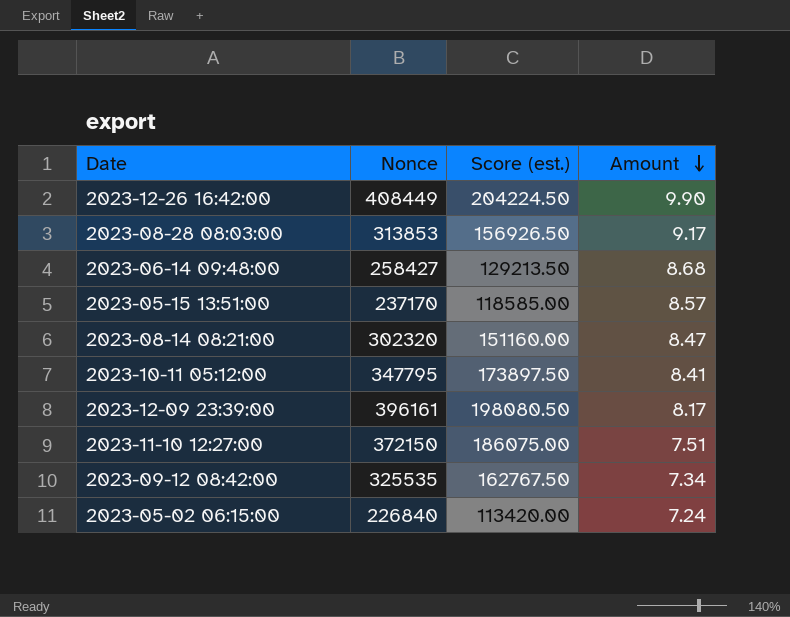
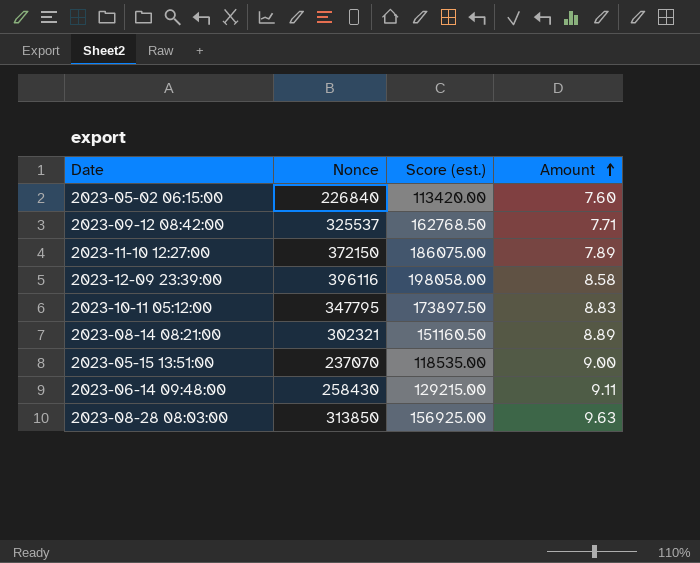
row order: Amount descending -> Amount ascending
row 2023-12-26 16:42:00: 408449 | 204224.50 | 9.90 -> none
2023-05-02 06:15:00 | Amount: 7.24 -> 7.60
2023-09-12 08:42:00 | Nonce: 325535 -> 325537
2023-09-12 08:42:00 | Score (est.): 162767.50 -> 162768.50
2023-09-12 08:42:00 | Amount: 7.34 -> 7.71
2023-11-10 12:27:00 | Amount: 7.51 -> 7.89
2023-12-09 23:39:00 | Nonce: 396161 -> 396116
2023-12-09 23:39:00 | Score (est.): 198080.50 -> 198058.00
2023-12-09 23:39:00 | Amount: 8.17 -> 8.58
2023-10-11 05:12:00 | Amount: 8.41 -> 8.83
2023-08-14 08:21:00 | Nonce: 302320 -> 302321
2023-08-14 08:21:00 | Score (est.): 151160.00 -> 151160.50
2023-08-14 08:21:00 | Amount: 8.47 -> 8.89
2023-05-15 13:51:00 | Nonce: 237170 -> 237070
2023-05-15 13:51:00 | Score (est.): 118585.00 -> 118535.00
2023-05-15 13:51:00 | Amount: 8.57 -> 9.00
2023-06-14 09:48:00 | Nonce: 258427 -> 258430
2023-06-14 09:48:00 | Score (est.): 129213.50 -> 129215.00
2023-06-14 09:48:00 | Amount: 8.68 -> 9.11
2023-08-28 08:03:00 | Nonce: 313853 -> 313850
2023-08-28 08:03:00 | Score (est.): 156926.50 -> 156925.00
2023-08-28 08:03:00 | Amount: 9.17 -> 9.63

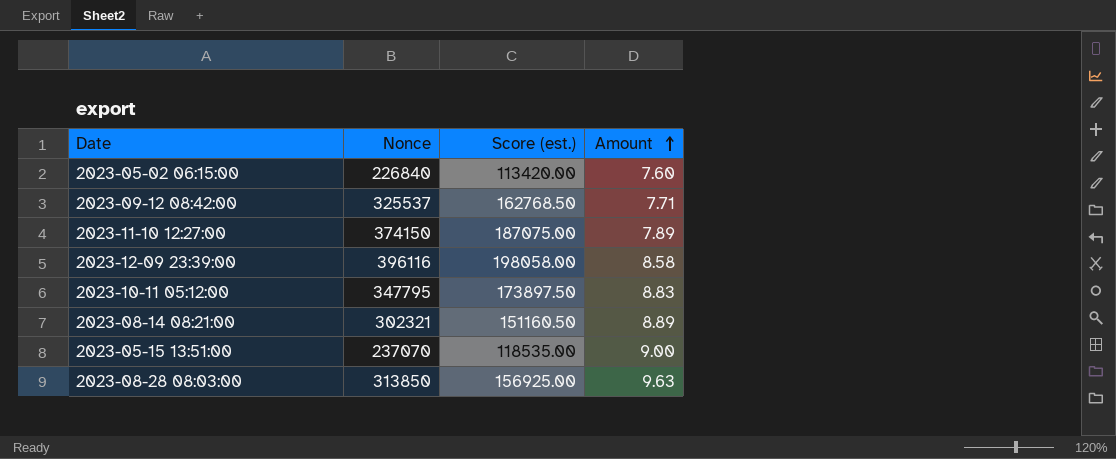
row 2023-06-14 09:48:00: 258430 | 129215.00 | 9.11 -> none
2023-11-10 12:27:00 | Nonce: 372150 -> 374150
2023-11-10 12:27:00 | Score (est.): 186075.00 -> 187075.00

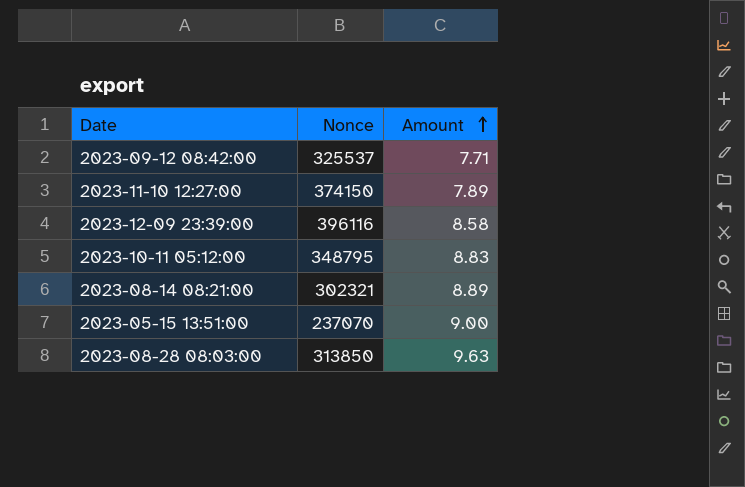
column Score (est.) | formula: [Nonce] * 0.5 -> none
row 2023-05-02 06:15:00: 226840 | 113420.00 | 7.60 -> none
2023-10-11 05:12:00 | Nonce: 347795 -> 348795

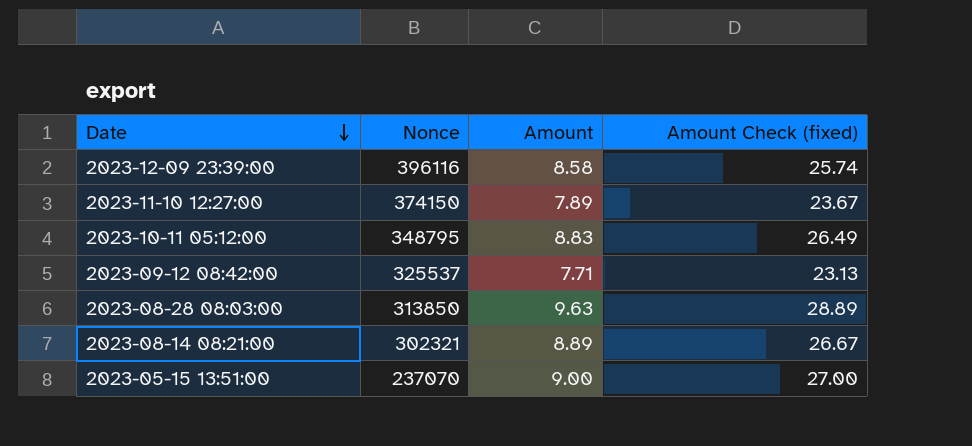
row order: Amount ascending -> Date descending
column Amount Check (fixed) | formula: none -> [Amount] * 3

